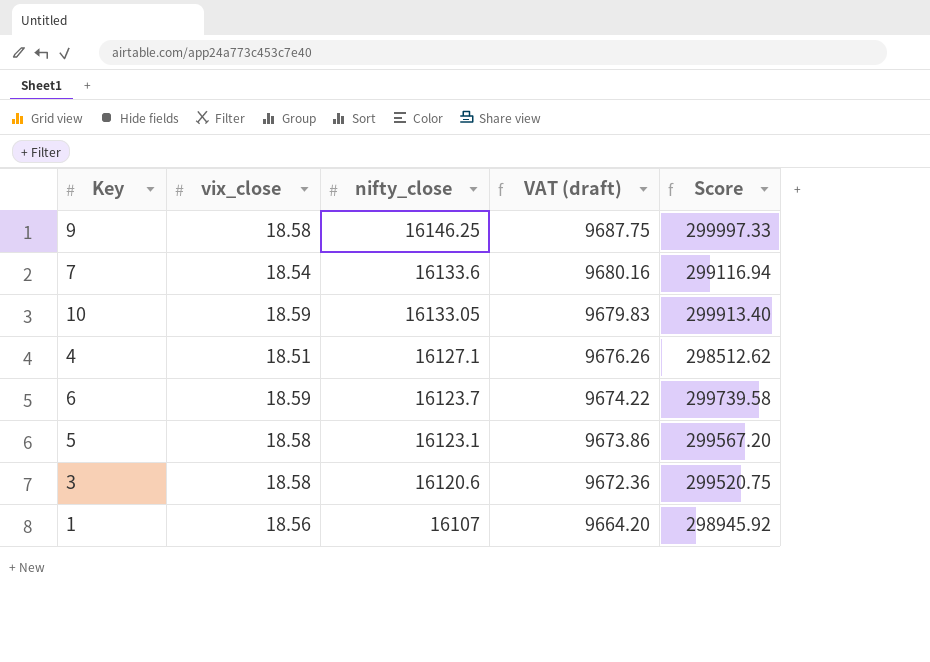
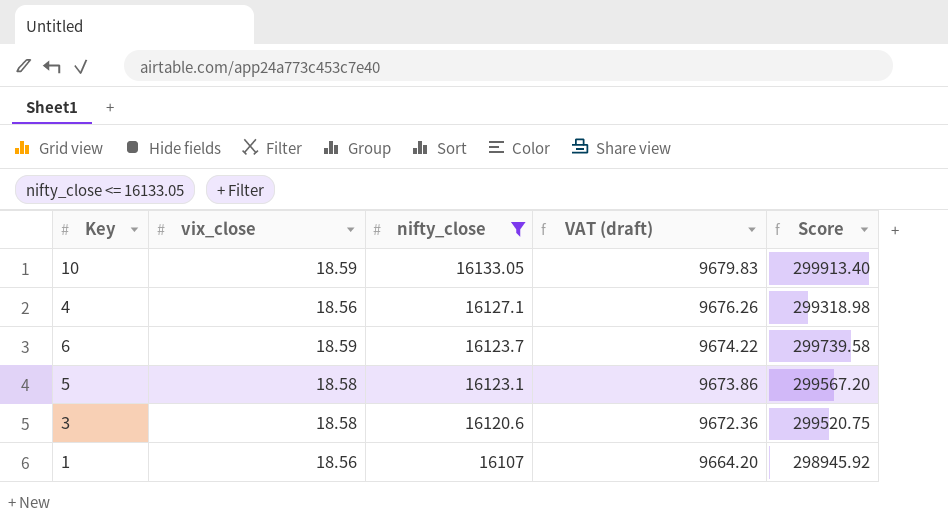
filter: none -> nifty_close <= 16133.05
4 | vix_close: 18.51 -> 18.56
4 | Score: 298512.62 -> 299318.98

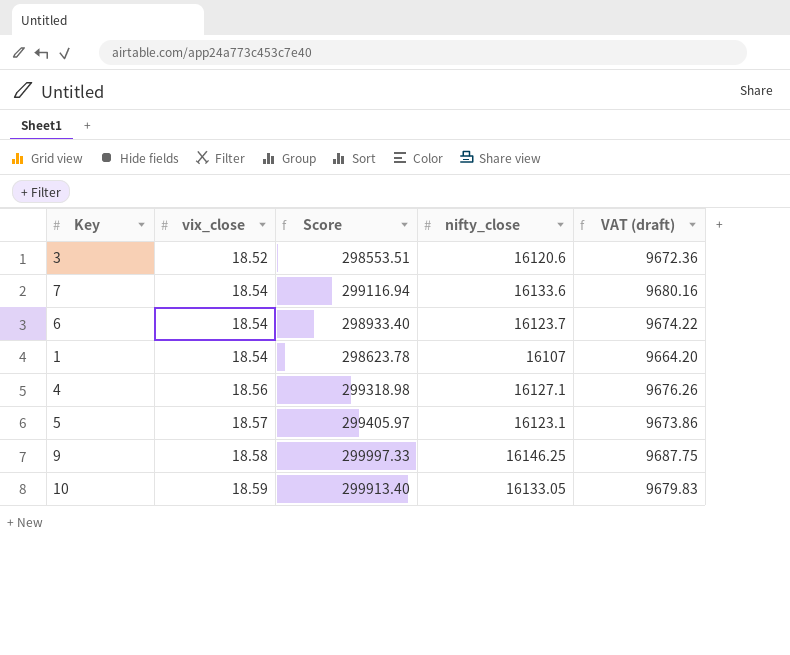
filter: nifty_close <= 16133.05 -> none
row order: nifty_close descending -> vix_close ascending
column Score | position: 5 -> 3
3 | vix_close: 18.58 -> 18.52
3 | Score: 299520.75 -> 298553.51
6 | vix_close: 18.59 -> 18.54
6 | Score: 299739.58 -> 298933.40
1 | vix_close: 18.56 -> 18.54
1 | Score: 298945.92 -> 298623.78
5 | vix_close: 18.58 -> 18.57
5 | Score: 299567.20 -> 299405.97

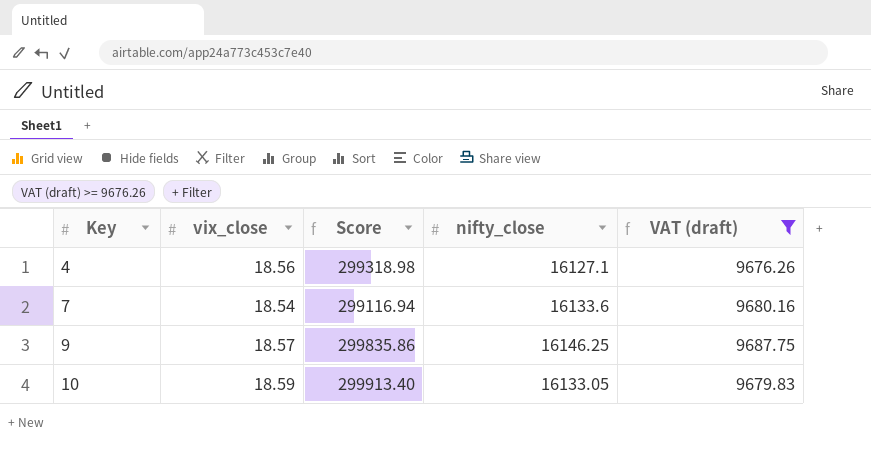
filter: none -> VAT (draft) >= 9676.26
row order: vix_close ascending -> Key ascending
9 | vix_close: 18.58 -> 18.57
9 | Score: 299997.33 -> 299835.86

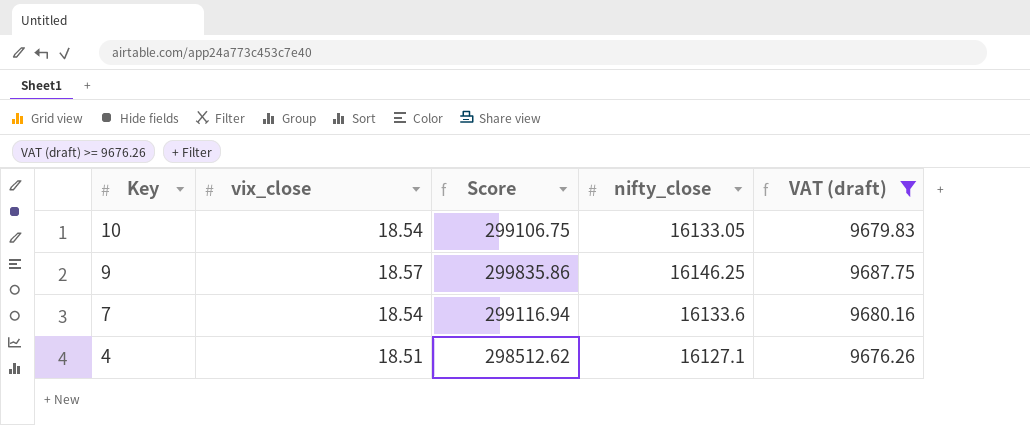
row order: Key ascending -> Key descending
10 | vix_close: 18.59 -> 18.54
10 | Score: 299913.40 -> 299106.75
4 | vix_close: 18.56 -> 18.51
4 | Score: 299318.98 -> 298512.62

